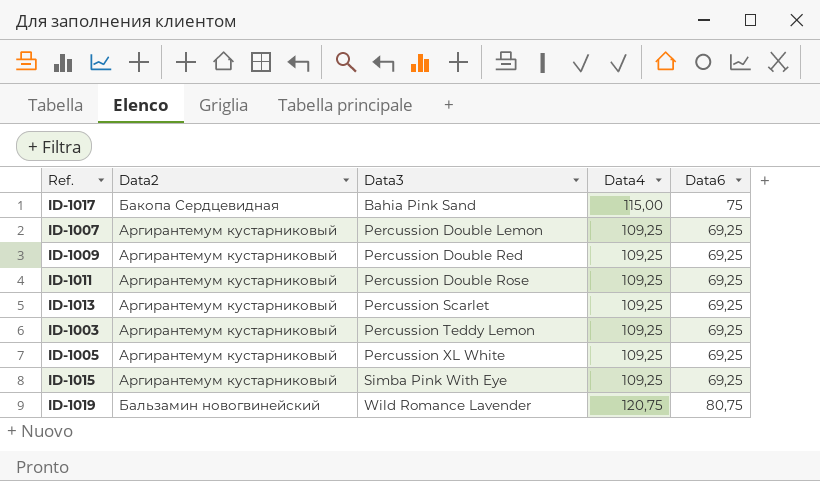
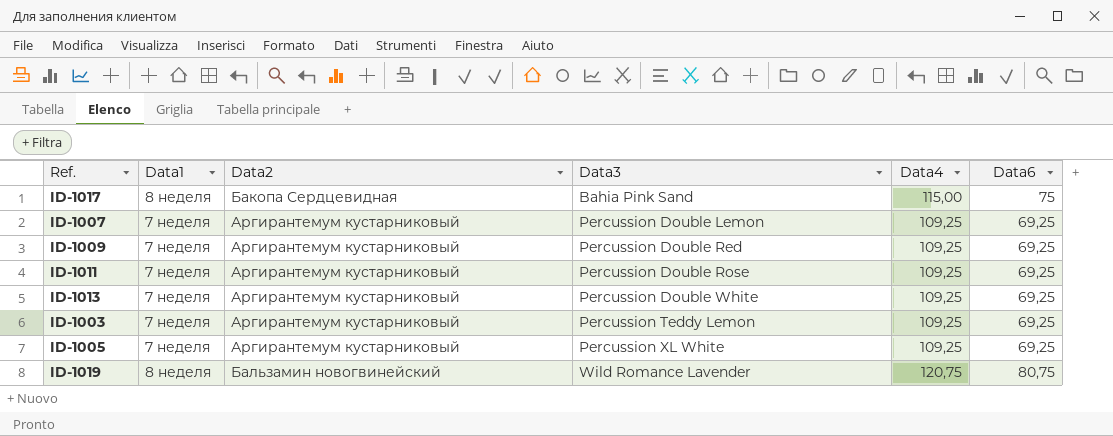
column Data1 | position: none -> 2
row ID-1015: Аргирантемум кустарниковый | Simba Pink With Eye | 109,25 | 69,25 -> none
ID-1013 | Data3: Percussion Scarlet -> Percussion Double White

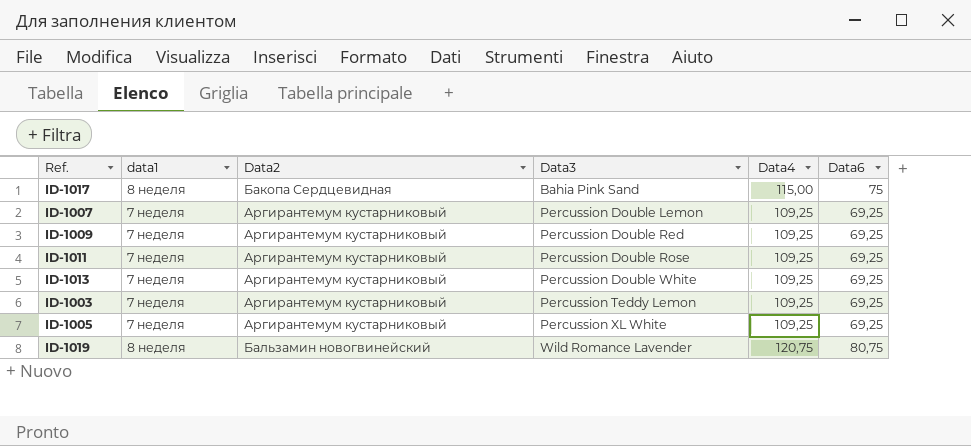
column name: Data1 -> data1

